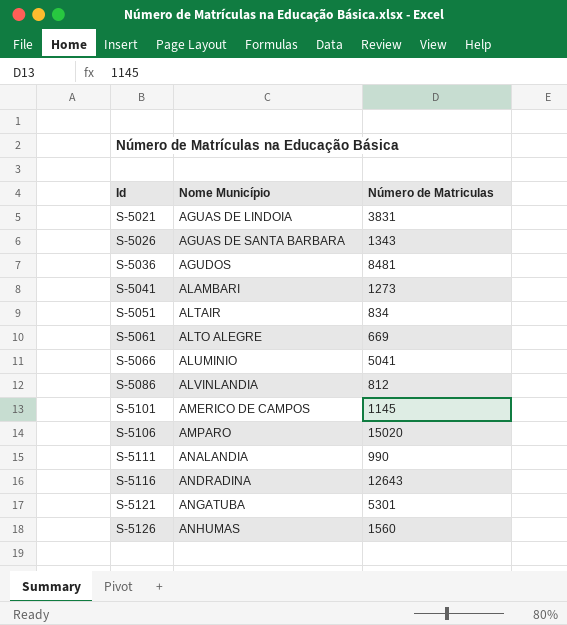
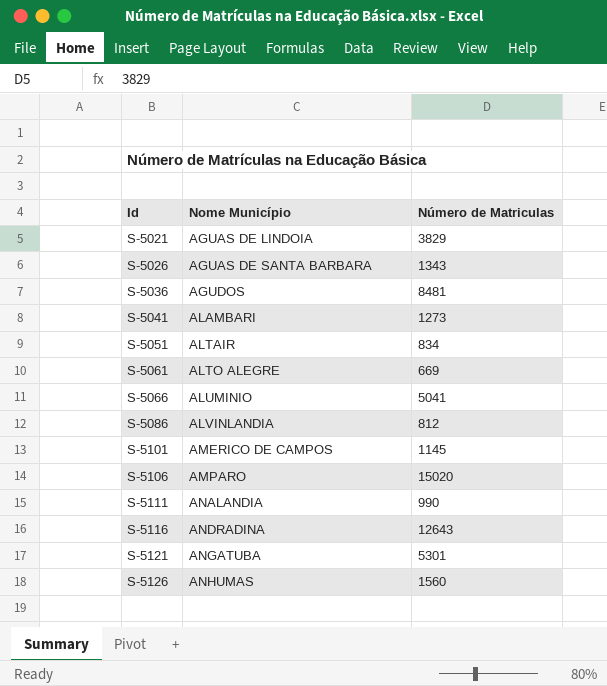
S-5021 | Número de Matriculas: 3831 -> 3829

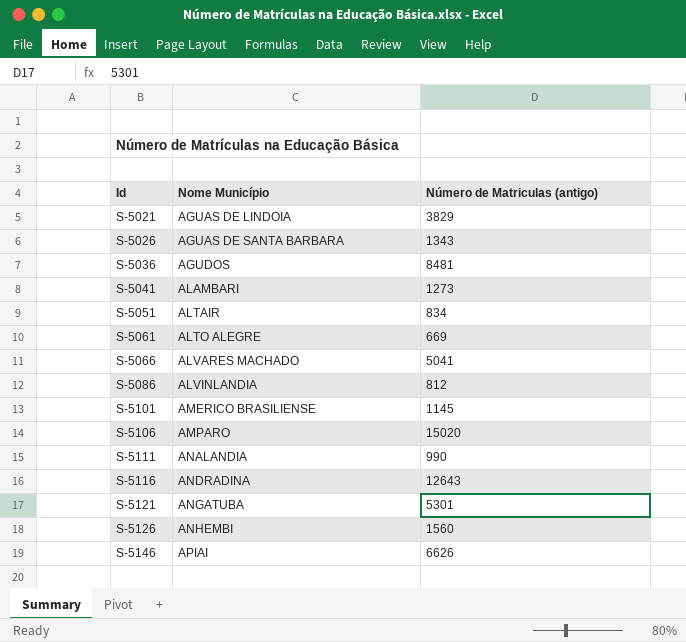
column name: Número de Matriculas -> Número de Matriculas (antigo)
S-5066 | Nome Município: ALUMINIO -> ALVARES MACHADO
S-5101 | Nome Município: AMERICO DE CAMPOS -> AMERICO BRASILIENSE
S-5126 | Nome Município: ANHUMAS -> ANHEMBI
row S-5146: none -> APIAI | 6626

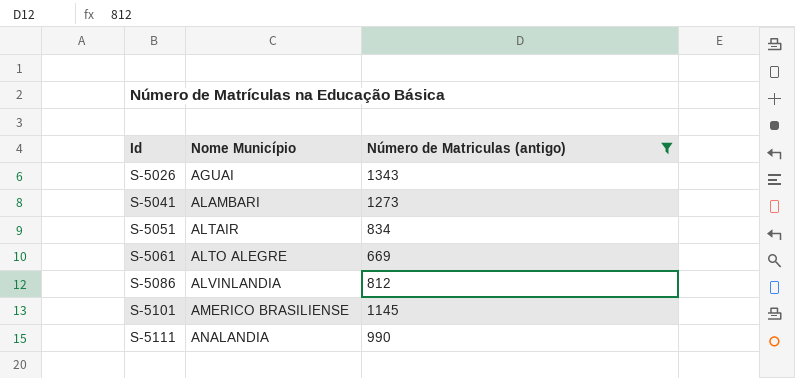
filter: none -> Número de Matriculas (antigo) <= 1343
S-5026 | Nome Município: AGUAS DE SANTA BARBARA -> AGUAI

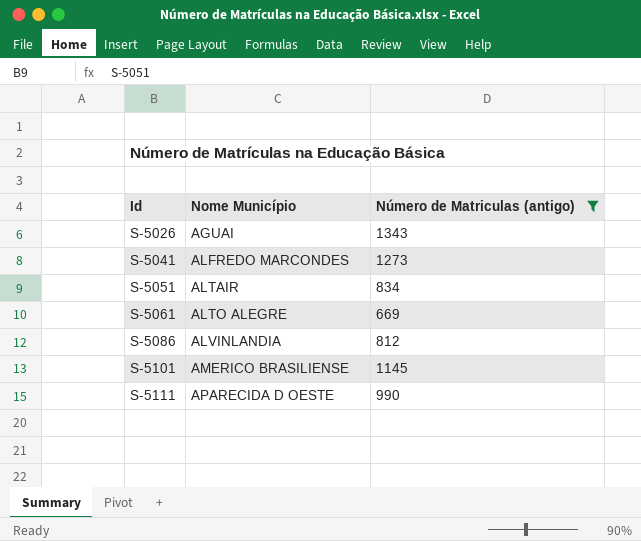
S-5041 | Nome Município: ALAMBARI -> ALFREDO MARCONDES
S-5111 | Nome Município: ANALANDIA -> APARECIDA D OESTE

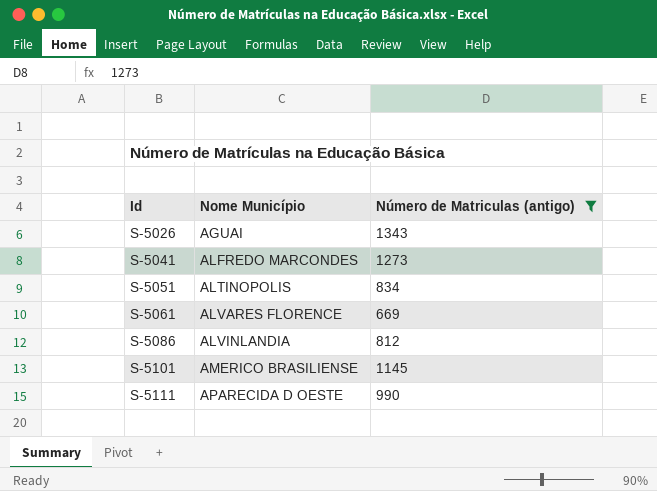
S-5051 | Nome Município: ALTAIR -> ALTINOPOLIS
S-5061 | Nome Município: ALTO ALEGRE -> ALVARES FLORENCE

